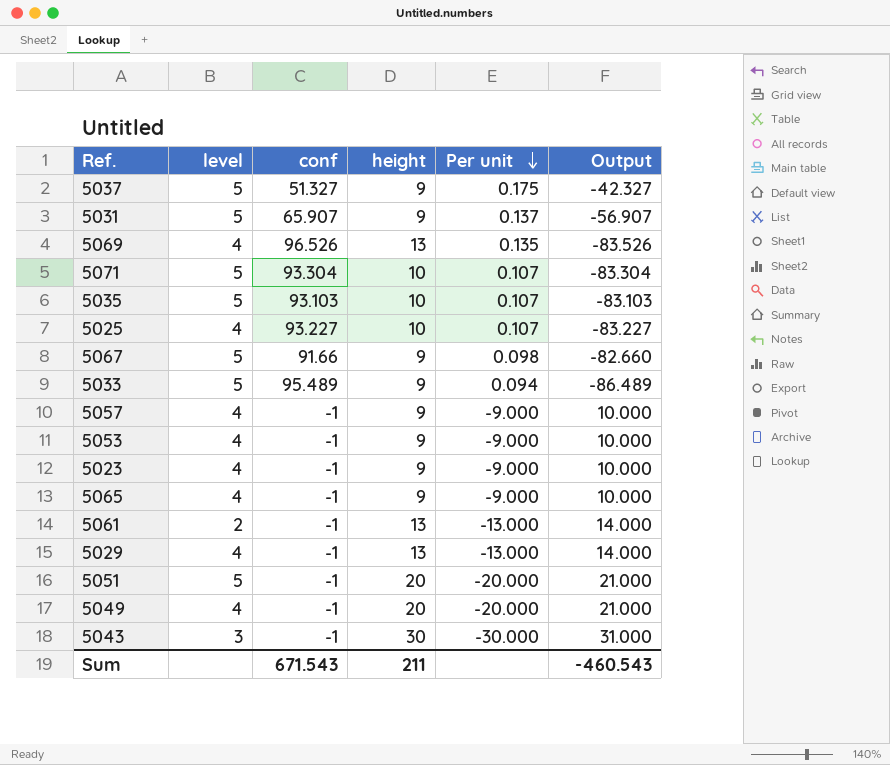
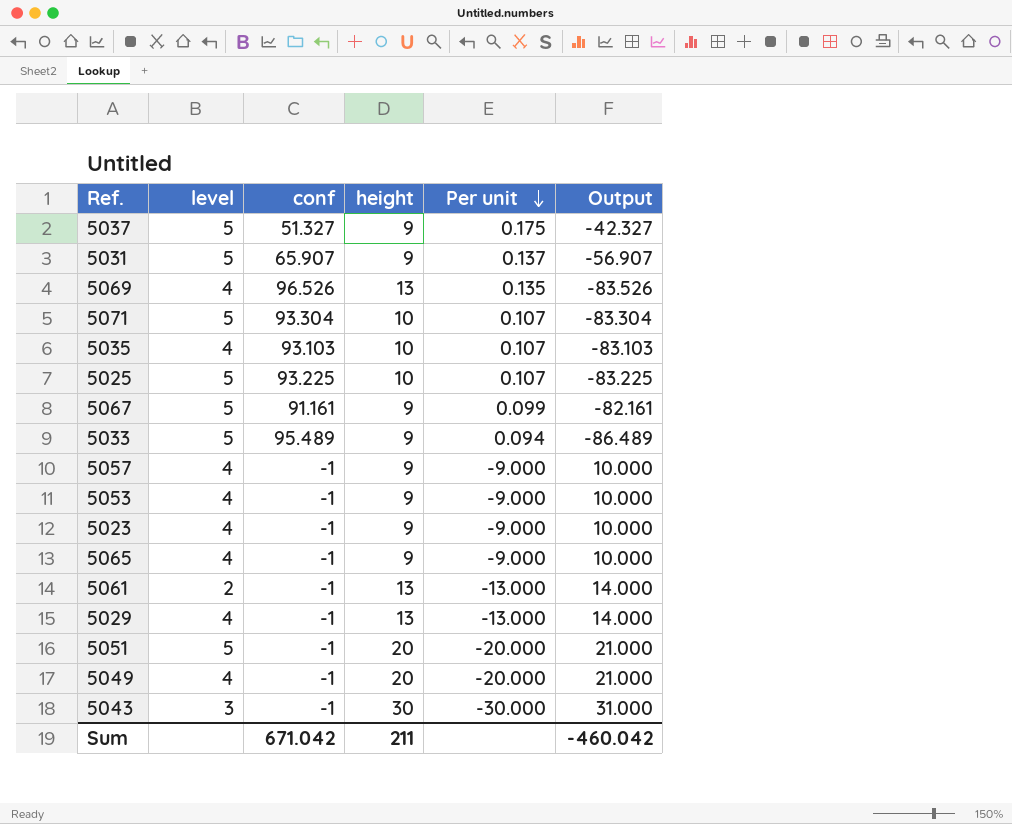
5035 | level: 5 -> 4
5025 | level: 4 -> 5
5025 | conf: 93.227 -> 93.225
5025 | Output: -83.227 -> -83.225
5067 | conf: 91.66 -> 91.161
5067 | Per unit: 0.098 -> 0.099
5067 | Output: -82.660 -> -82.161
Sum | conf: 671.543 -> 671.042
Sum | Output: -460.543 -> -460.042

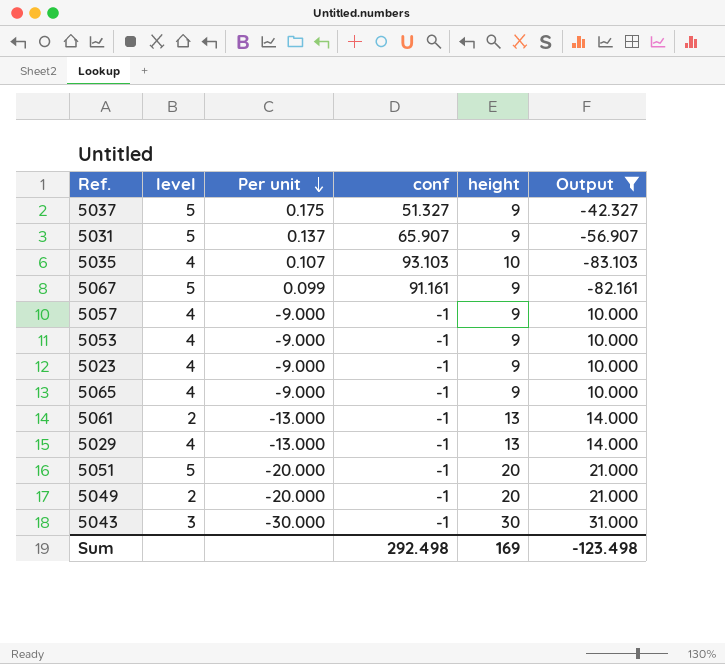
filter: none -> Output >= -83.103
column Per unit | position: 5 -> 3
5049 | level: 4 -> 2
Sum | conf: 671.042 -> 292.498
Sum | height: 211 -> 169
Sum | Output: -460.042 -> -123.498

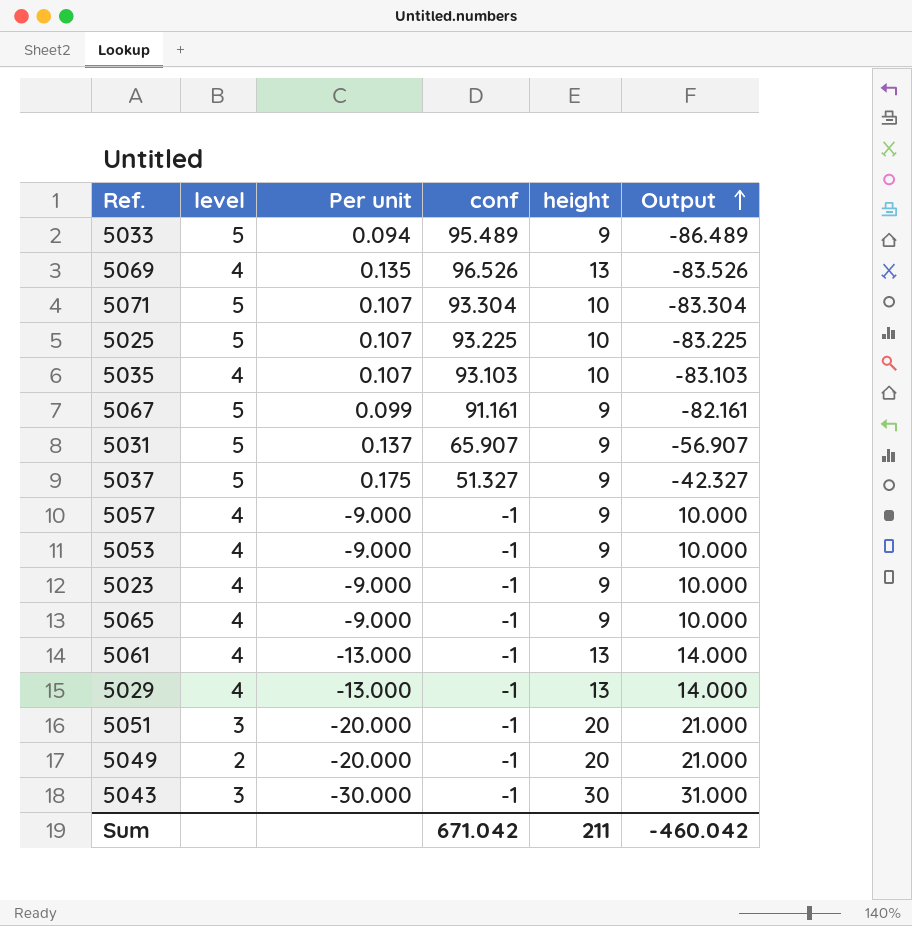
filter: Output >= -83.103 -> none
row order: Per unit descending -> Output ascending
5061 | level: 2 -> 4
5051 | level: 5 -> 3
Sum | conf: 292.498 -> 671.042
Sum | height: 169 -> 211
Sum | Output: -123.498 -> -460.042

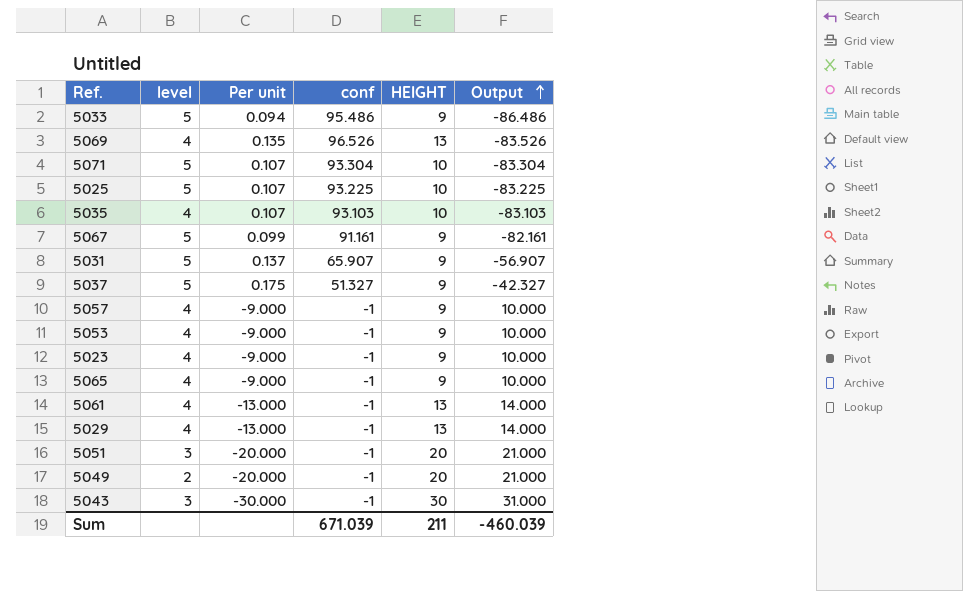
column name: height -> HEIGHT
5033 | conf: 95.489 -> 95.486
5033 | Output: -86.489 -> -86.486
Sum | conf: 671.042 -> 671.039
Sum | Output: -460.042 -> -460.039

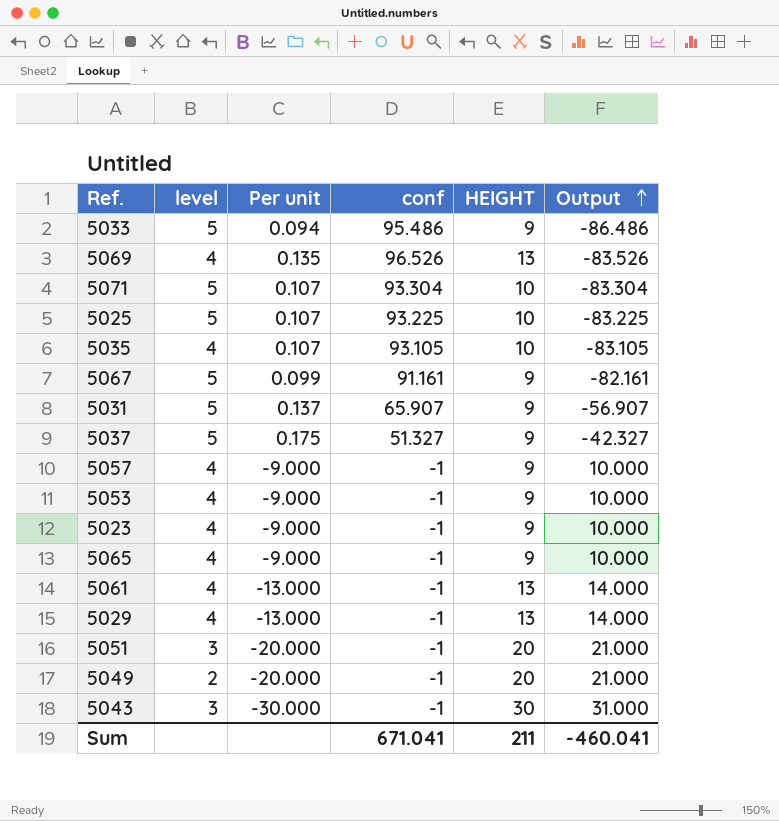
5035 | conf: 93.103 -> 93.105
5035 | Output: -83.103 -> -83.105
Sum | conf: 671.039 -> 671.041
Sum | Output: -460.039 -> -460.041

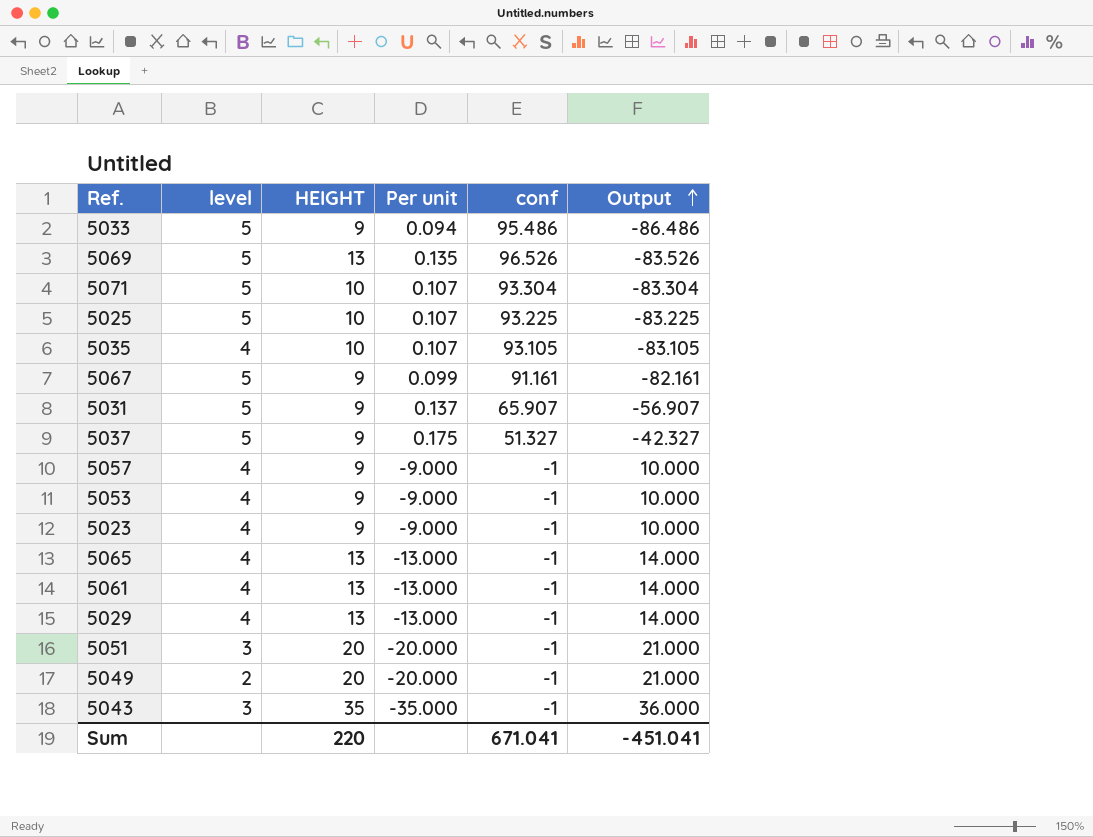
column HEIGHT | position: 5 -> 3
5069 | level: 4 -> 5
5065 | HEIGHT: 9 -> 13
5065 | Per unit: -9.000 -> -13.000
5065 | Output: 10.000 -> 14.000
5043 | HEIGHT: 30 -> 35
5043 | Per unit: -30.000 -> -35.000
5043 | Output: 31.000 -> 36.000
Sum | HEIGHT: 211 -> 220
Sum | Output: -460.041 -> -451.041

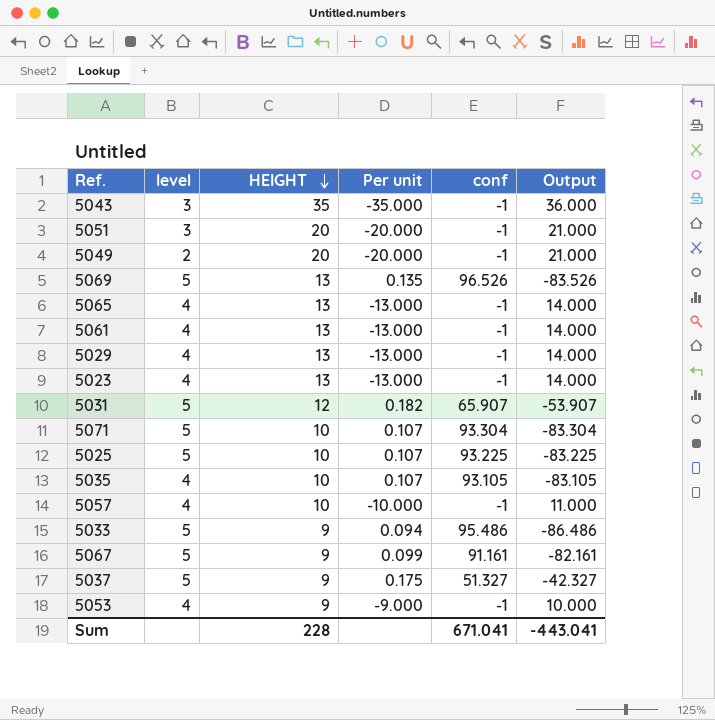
row order: Output ascending -> HEIGHT descending
5023 | HEIGHT: 9 -> 13
5023 | Per unit: -9.000 -> -13.000
5023 | Output: 10.000 -> 14.000
5031 | HEIGHT: 9 -> 12
5031 | Per unit: 0.137 -> 0.182
5031 | Output: -56.907 -> -53.907
5057 | HEIGHT: 9 -> 10
5057 | Per unit: -9.000 -> -10.000
5057 | Output: 10.000 -> 11.000
Sum | HEIGHT: 220 -> 228
Sum | Output: -451.041 -> -443.041

